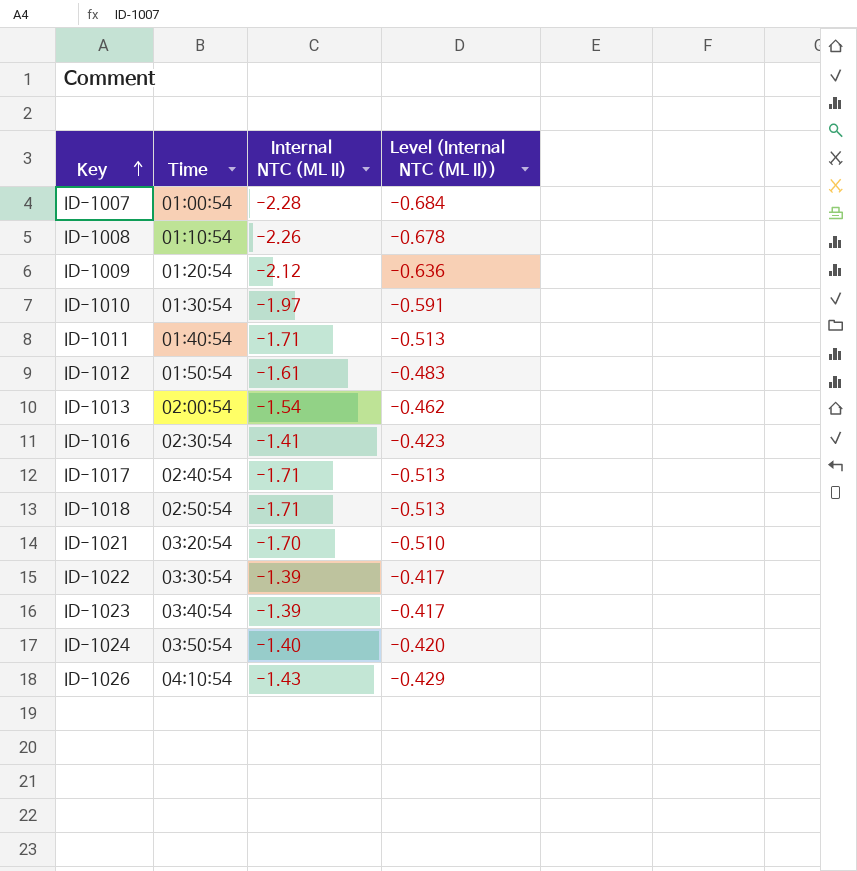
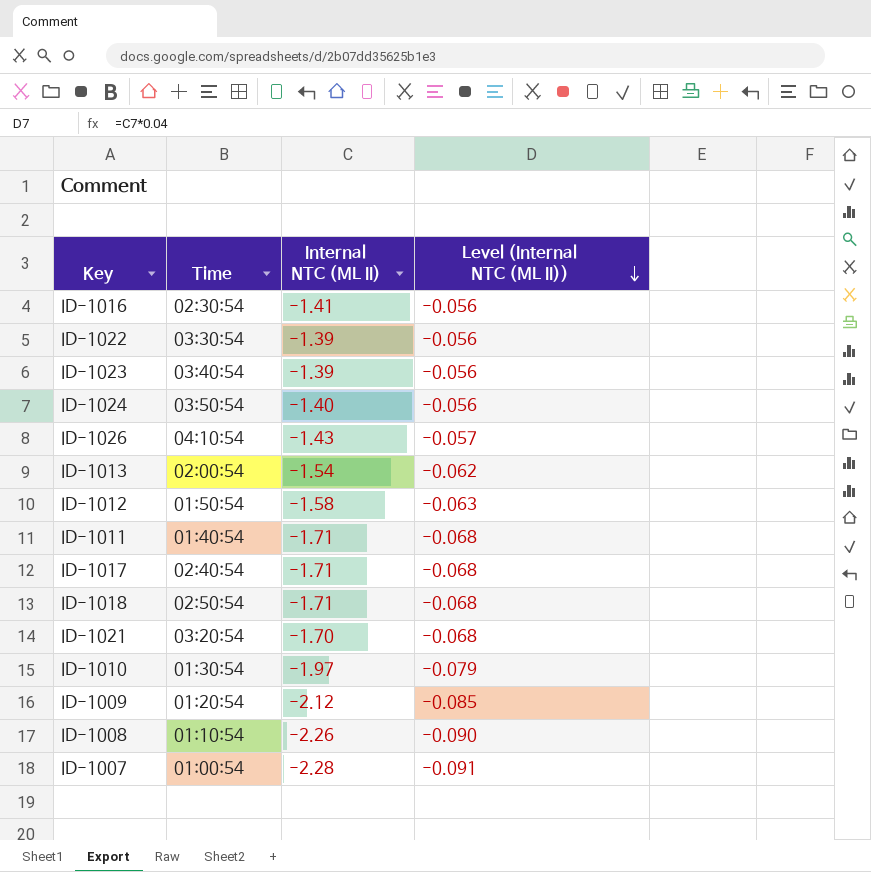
row order: Key ascending -> Level (Internal NTC (ML II)) descending
column Level (Internal NTC (ML II)) | formula: [Internal NTC (ML II)] * 0.3 -> [Internal NTC (ML II)] * 0.04
ID-1012 | Internal NTC (ML II): -1.61 -> -1.58

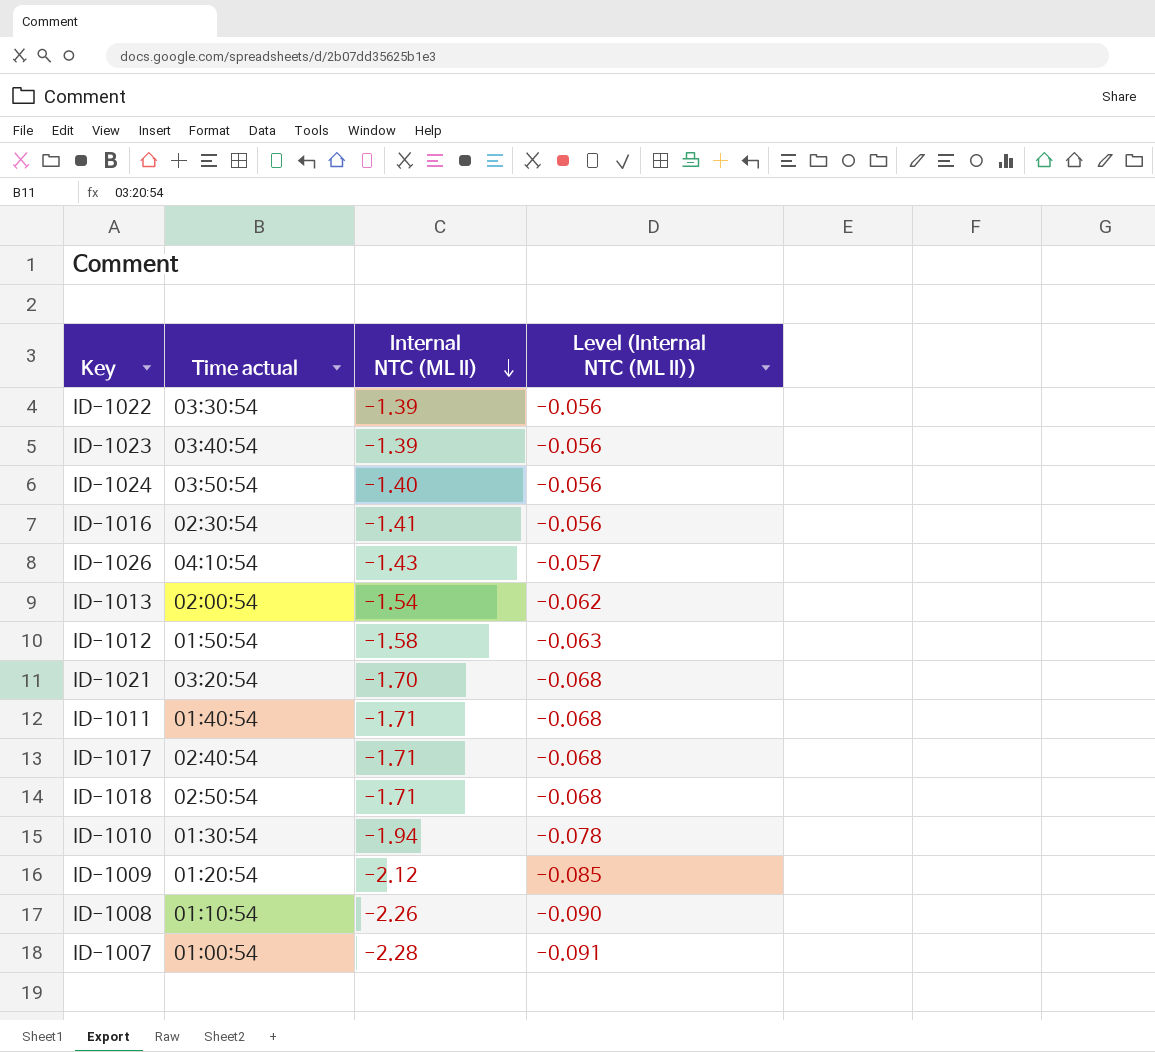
row order: Level (Internal NTC (ML II)) descending -> Internal NTC (ML II) descending
column name: Time -> Time actual
ID-1010 | Internal NTC (ML II): -1.97 -> -1.94
ID-1010 | Level (Internal NTC (ML II)): -0.079 -> -0.078

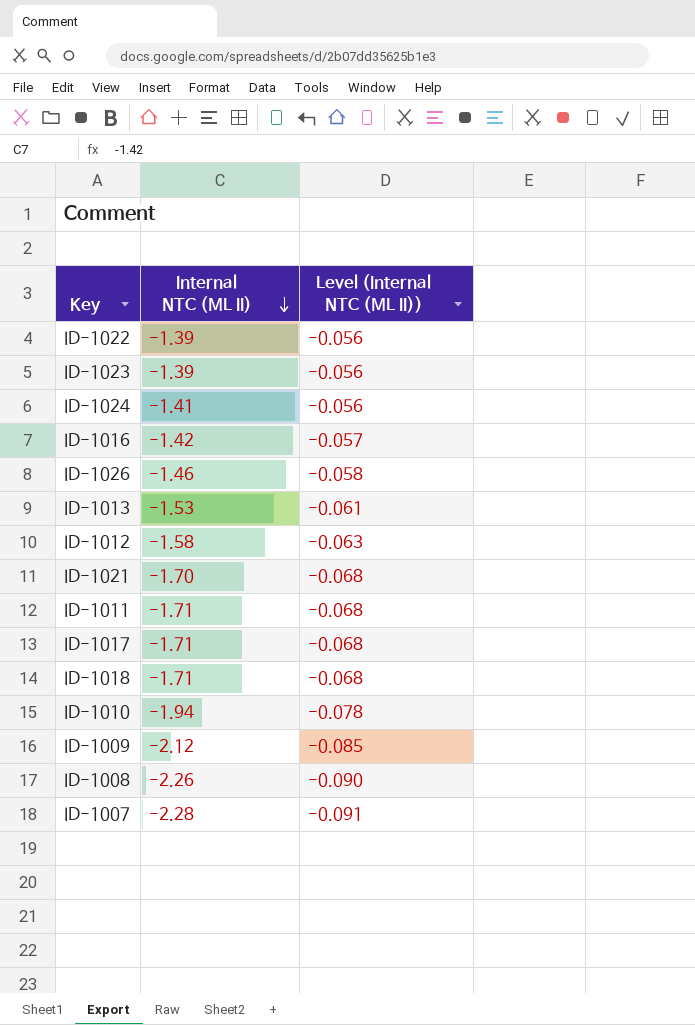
column Time actual | position: 2 -> none
ID-1024 | Internal NTC (ML II): -1.40 -> -1.41
ID-1016 | Internal NTC (ML II): -1.41 -> -1.42
ID-1016 | Level (Internal NTC (ML II)): -0.056 -> -0.057
ID-1026 | Internal NTC (ML II): -1.43 -> -1.46
ID-1026 | Level (Internal NTC (ML II)): -0.057 -> -0.058
ID-1013 | Internal NTC (ML II): -1.54 -> -1.53
ID-1013 | Level (Internal NTC (ML II)): -0.062 -> -0.061

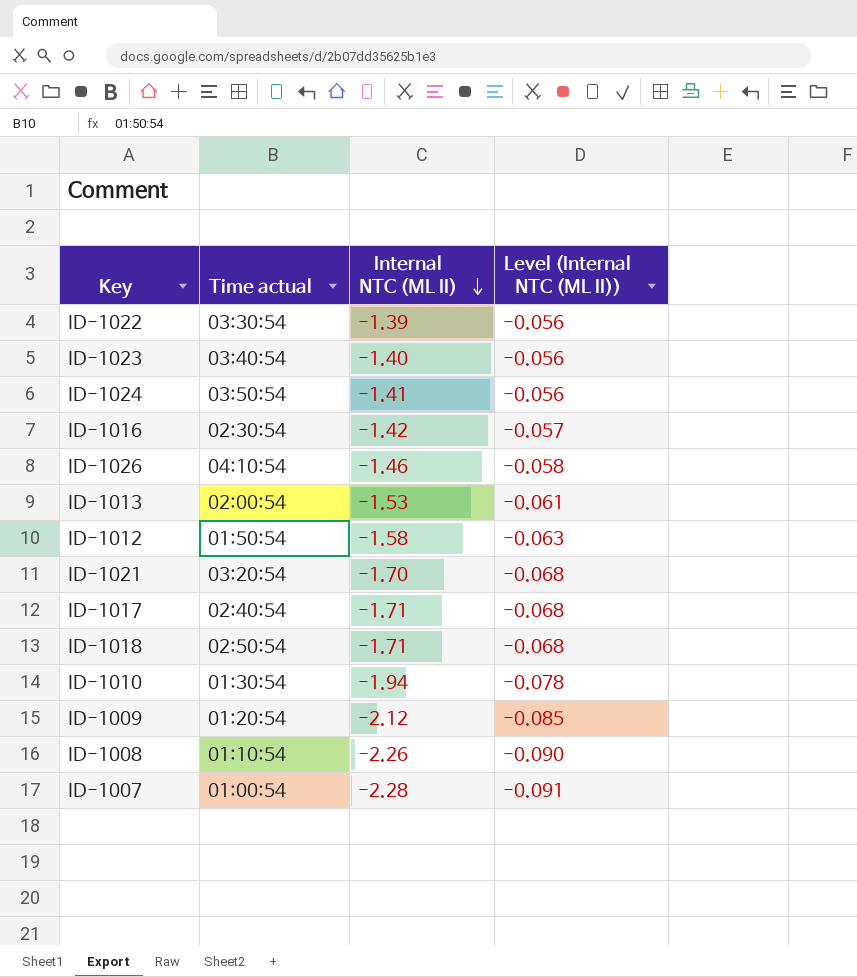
column Time actual | position: none -> 2
row ID-1011: -1.71 | -0.068 -> none
ID-1023 | Internal NTC (ML II): -1.39 -> -1.40

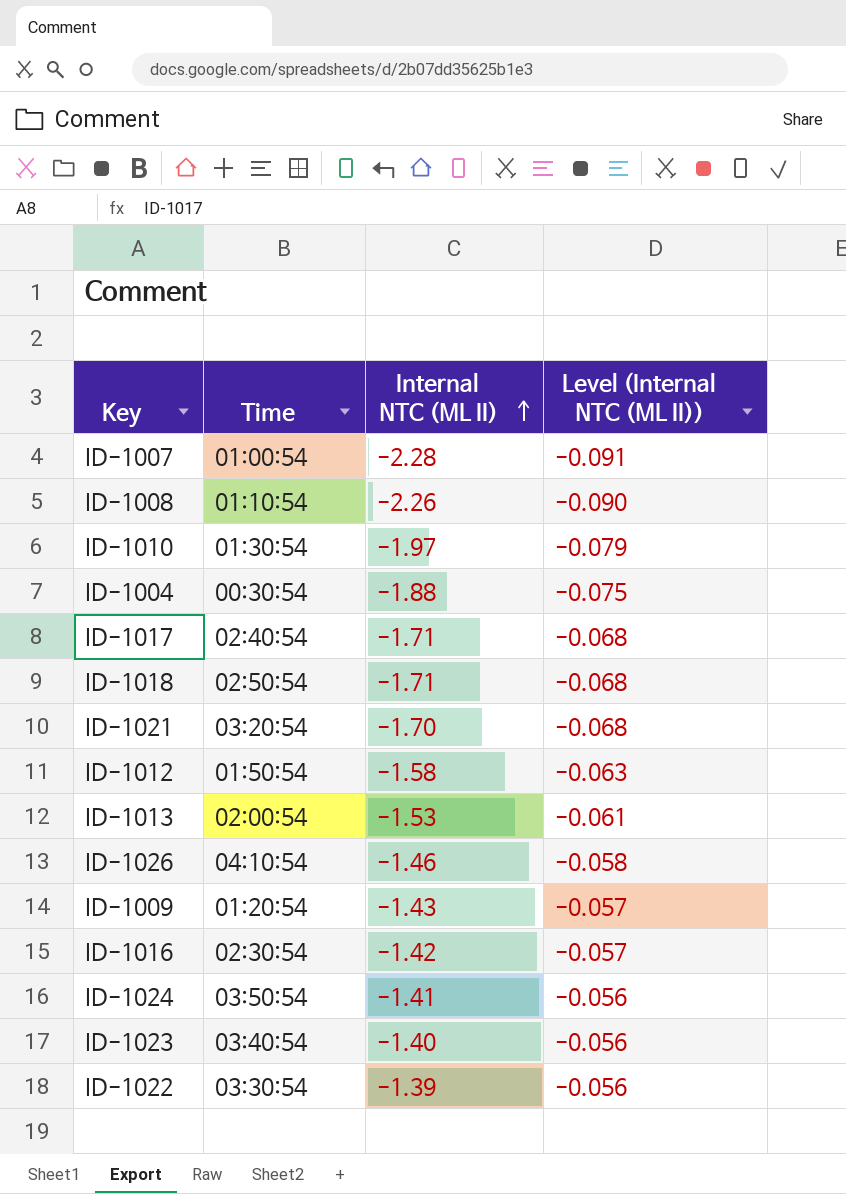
row order: Internal NTC (ML II) descending -> Internal NTC (ML II) ascending
column name: Time actual -> Time
ID-1010 | Internal NTC (ML II): -1.94 -> -1.97
ID-1010 | Level (Internal NTC (ML II)): -0.078 -> -0.079
row ID-1004: none -> 00:30:54 | -1.88 | -0.075
ID-1009 | Internal NTC (ML II): -2.12 -> -1.43
ID-1009 | Level (Internal NTC (ML II)): -0.085 -> -0.057

